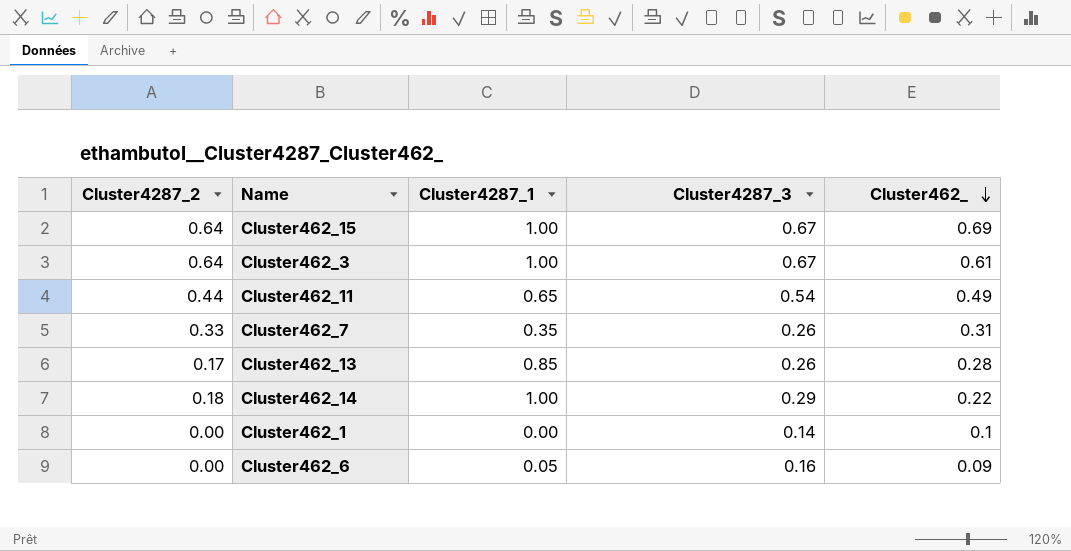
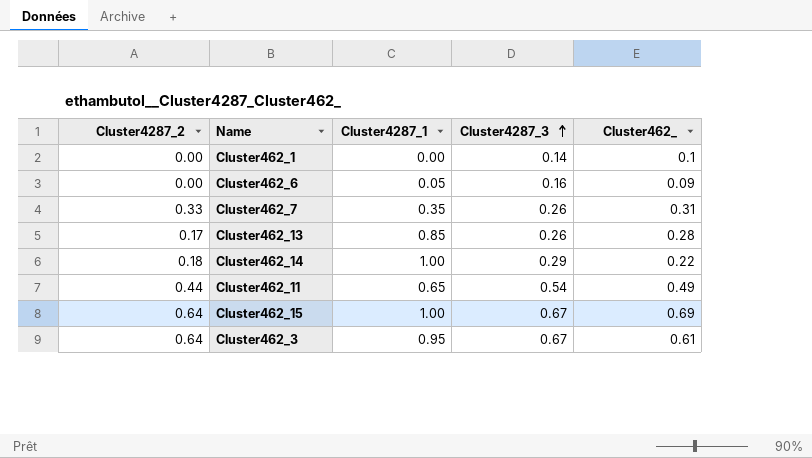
row order: Cluster462_ descending -> Cluster4287_3 ascending
Cluster462_3 | Cluster4287_1: 1.00 -> 0.95

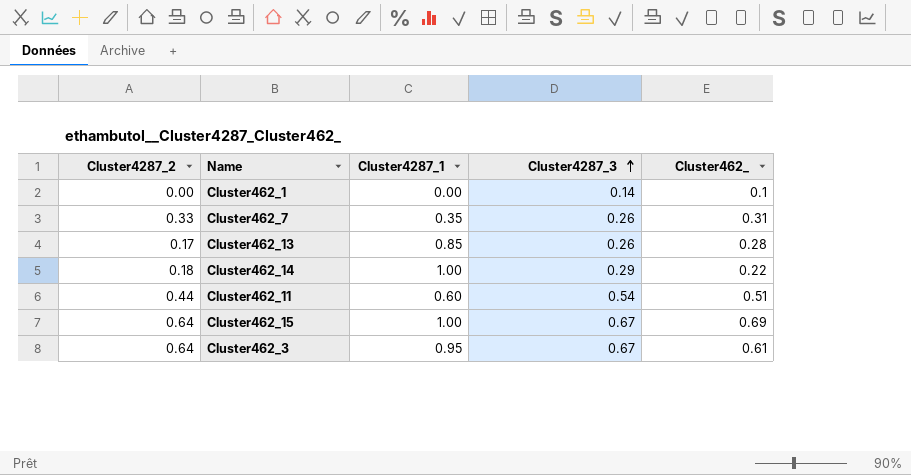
row Cluster462_6: 0.00 | 0.05 | 0.16 | 0.09 -> none
Cluster462_11 | Cluster4287_1: 0.65 -> 0.60
Cluster462_11 | Cluster462_: 0.49 -> 0.51

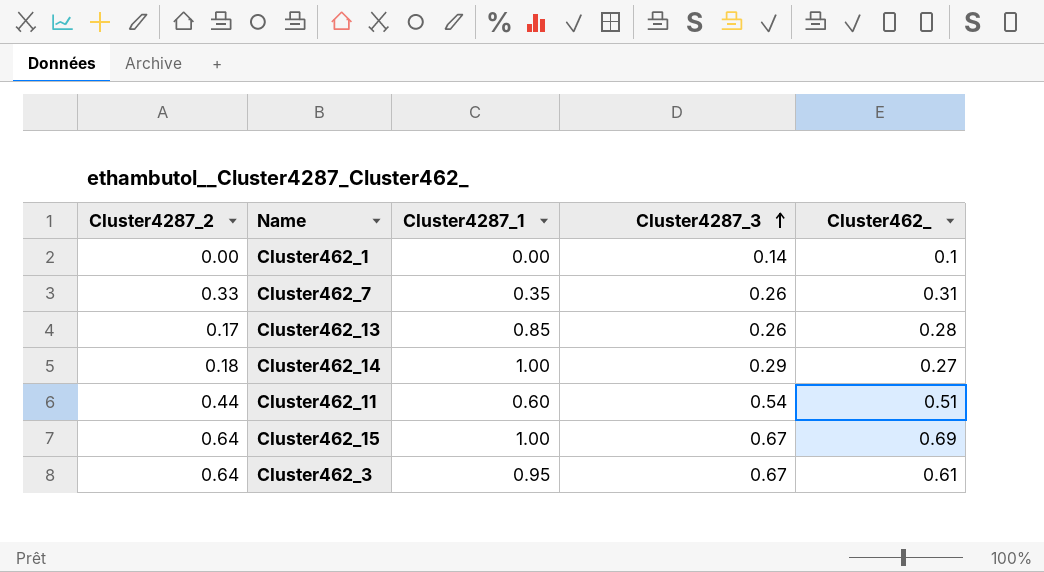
Cluster462_14 | Cluster462_: 0.22 -> 0.27

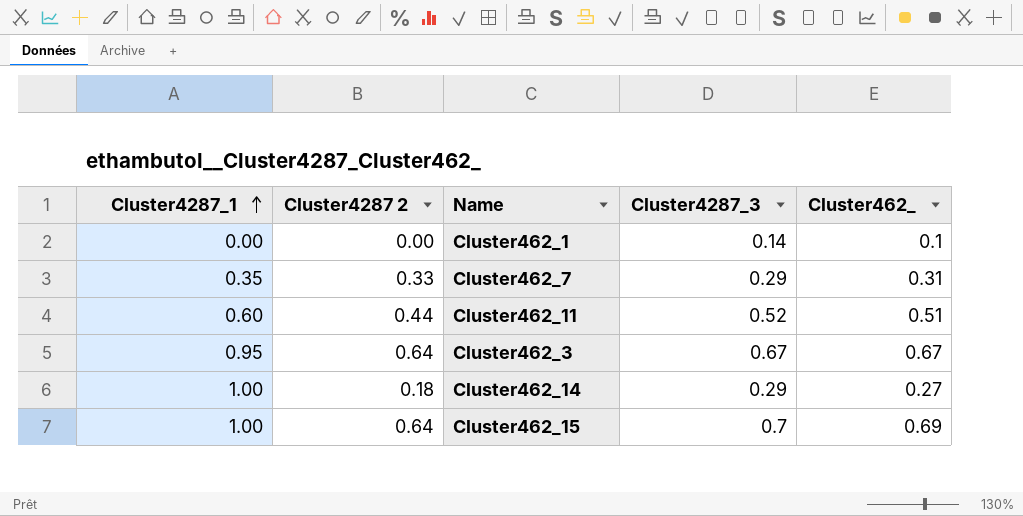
row order: Cluster4287_3 ascending -> Cluster4287_1 ascending
column Cluster4287_1 | position: 3 -> 1
column name: Cluster4287_2 -> Cluster4287 2
row Cluster462_13: 0.17 | 0.85 | 0.26 | 0.28 -> none
Cluster462_7 | Cluster4287_3: 0.26 -> 0.29
Cluster462_11 | Cluster4287_3: 0.54 -> 0.52
Cluster462_3 | Cluster462_: 0.61 -> 0.67
Cluster462_15 | Cluster4287_3: 0.67 -> 0.7

